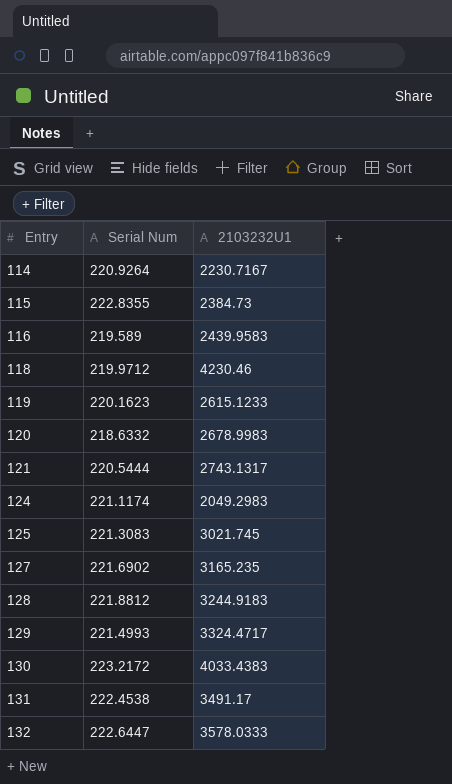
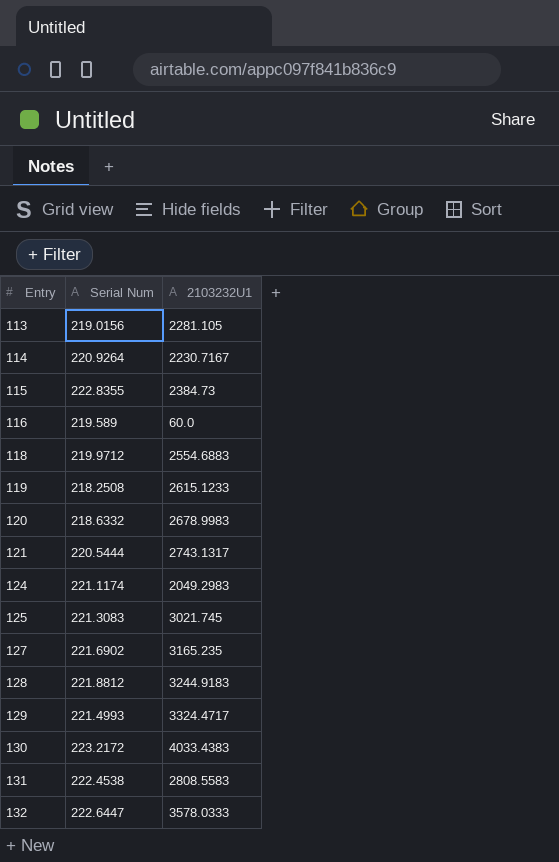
row 113: none -> 219.0156 | 2281.105
116 | 2103232U1: 2439.9583 -> 60.0
118 | 2103232U1: 4230.46 -> 2554.6883
119 | Serial Num: 220.1623 -> 218.2508
131 | 2103232U1: 3491.17 -> 2808.5583

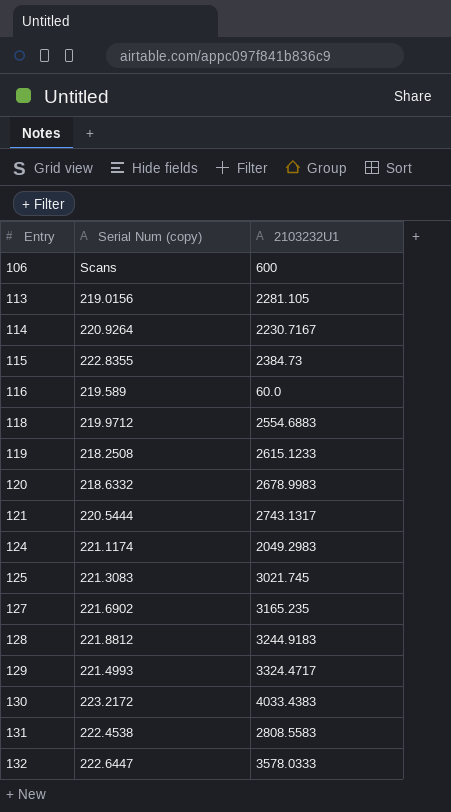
column name: Serial Num -> Serial Num (copy)
row 106: none -> Scans | 600

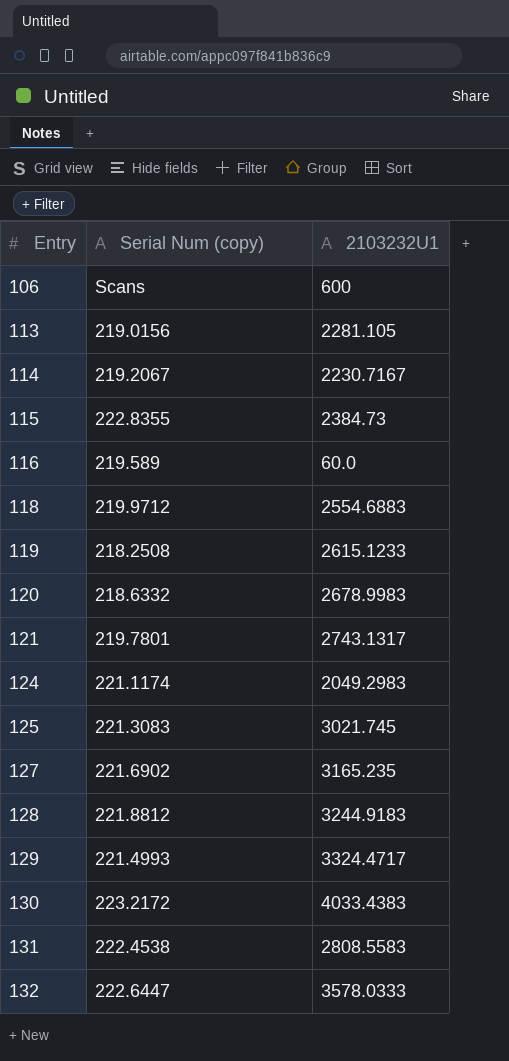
114 | Serial Num (copy): 220.9264 -> 219.2067
121 | Serial Num (copy): 220.5444 -> 219.7801

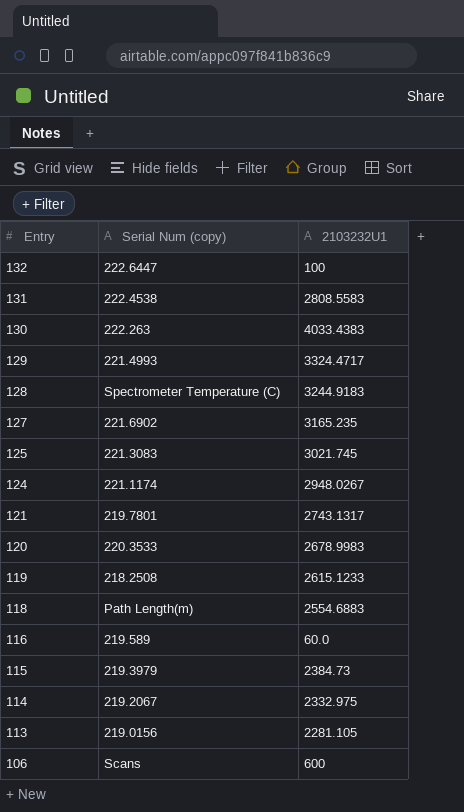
row order: Entry ascending -> Entry descending
132 | 2103232U1: 3578.0333 -> 100
130 | Serial Num (copy): 223.2172 -> 222.263
128 | Serial Num (copy): 221.8812 -> Spectrometer Temperature (C)
124 | 2103232U1: 2049.2983 -> 2948.0267
120 | Serial Num (copy): 218.6332 -> 220.3533
118 | Serial Num (copy): 219.9712 -> Path Length(m)
115 | Serial Num (copy): 222.8355 -> 219.3979
114 | 2103232U1: 2230.7167 -> 2332.975

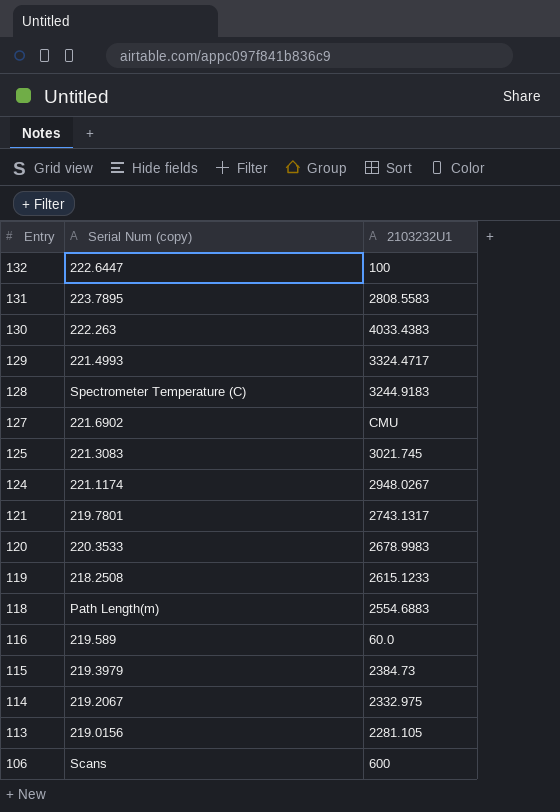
131 | Serial Num (copy): 222.4538 -> 223.7895
127 | 2103232U1: 3165.235 -> CMU

